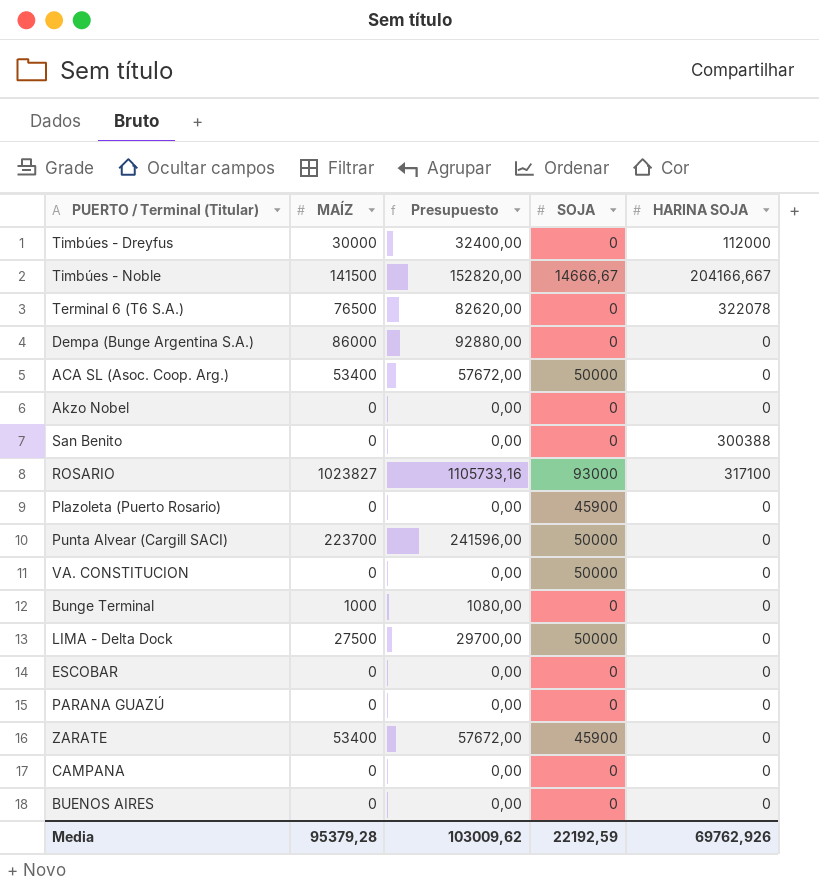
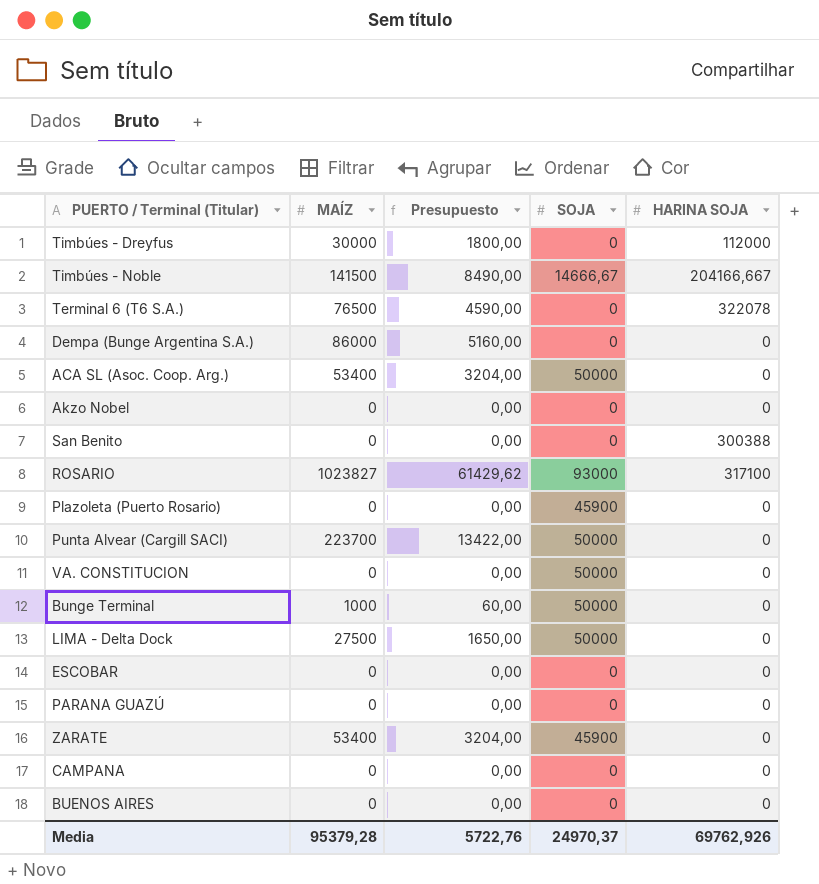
column Presupuesto | formula: [MAÍZ] * 1,08 -> [MAÍZ] * 0,06
Bunge Terminal | SOJA: 0 -> 50000
Media | Presupuesto: 103009,62 -> 5722,76
Media | SOJA: 22192,59 -> 24970,37

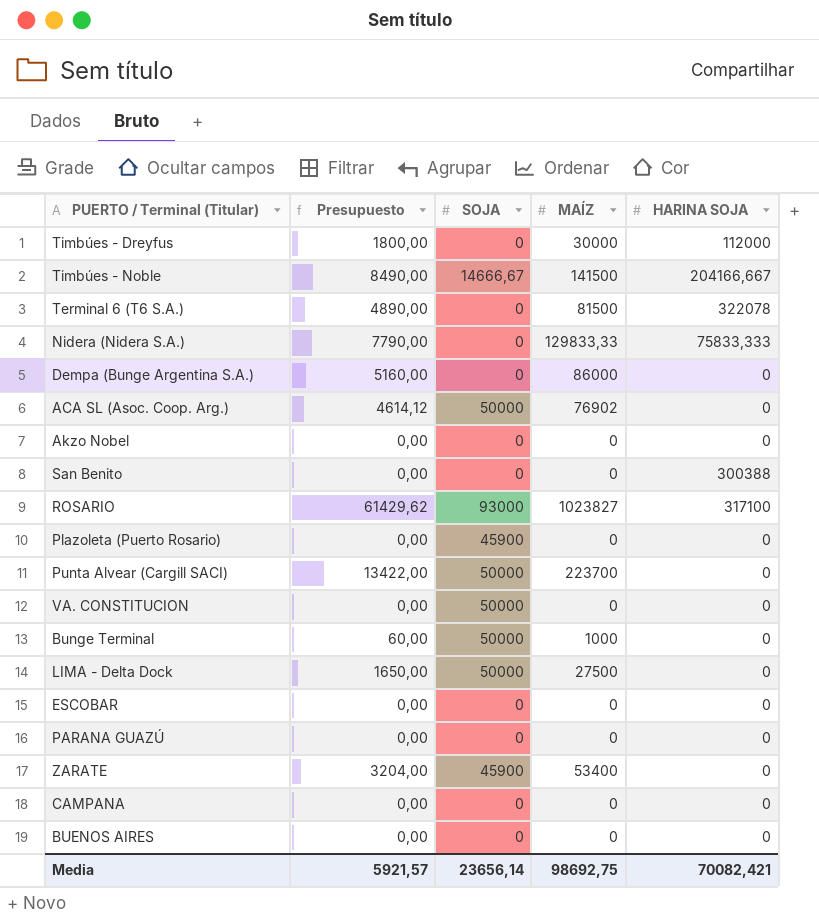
column MAÍZ | position: 2 -> 4
Terminal 6 (T6 S.A.) | Presupuesto: 4590,00 -> 4890,00
Terminal 6 (T6 S.A.) | MAÍZ: 76500 -> 81500
row Nidera (Nidera S.A.): none -> 7790,00 | 0 | 129833,33 | 75833,333
ACA SL (Asoc. Coop. Arg.) | Presupuesto: 3204,00 -> 4614,12
ACA SL (Asoc. Coop. Arg.) | MAÍZ: 53400 -> 76902
Media | Presupuesto: 5722,76 -> 5921,57
Media | SOJA: 24970,37 -> 23656,14
Media | MAÍZ: 95379,28 -> 98692,75
Media | HARINA SOJA: 69762,926 -> 70082,421

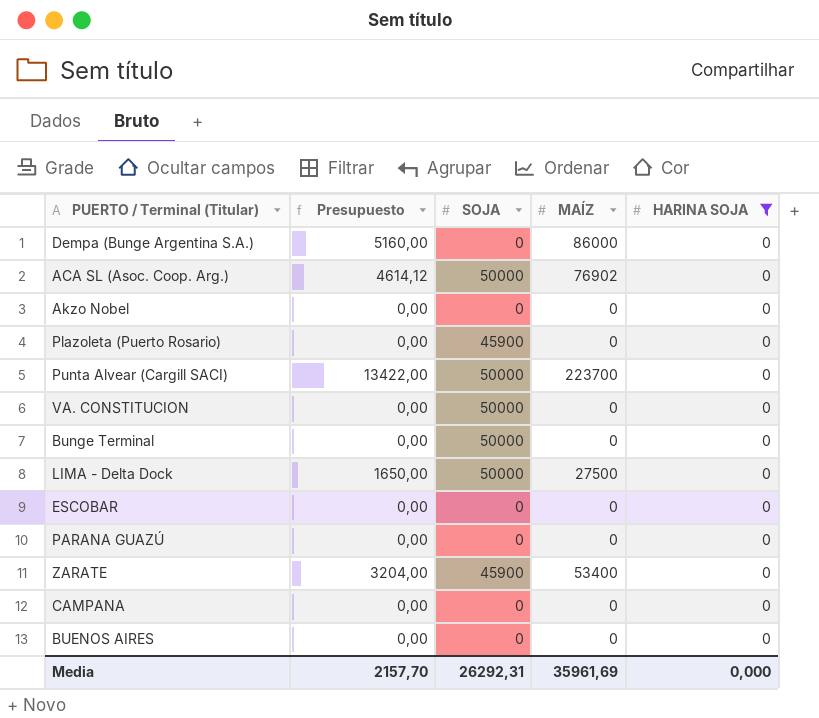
filter: none -> HARINA SOJA = 0
Bunge Terminal | Presupuesto: 60,00 -> 0,00
Bunge Terminal | MAÍZ: 1000 -> 0
Media | Presupuesto: 5921,57 -> 2157,70
Media | SOJA: 23656,14 -> 26292,31
Media | MAÍZ: 98692,75 -> 35961,69
Media | HARINA SOJA: 70082,421 -> 0,000

